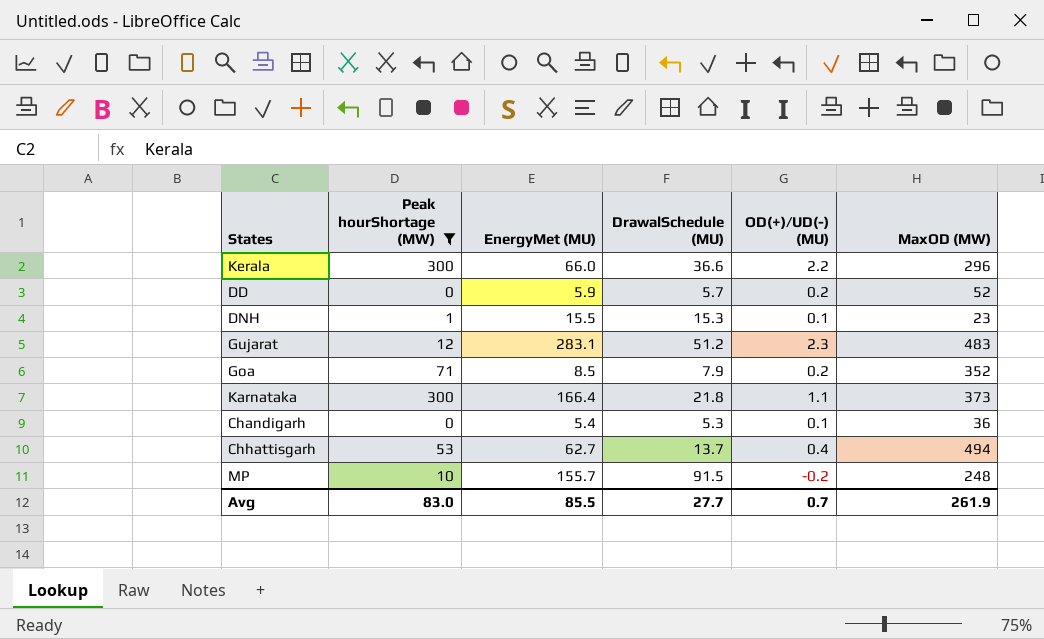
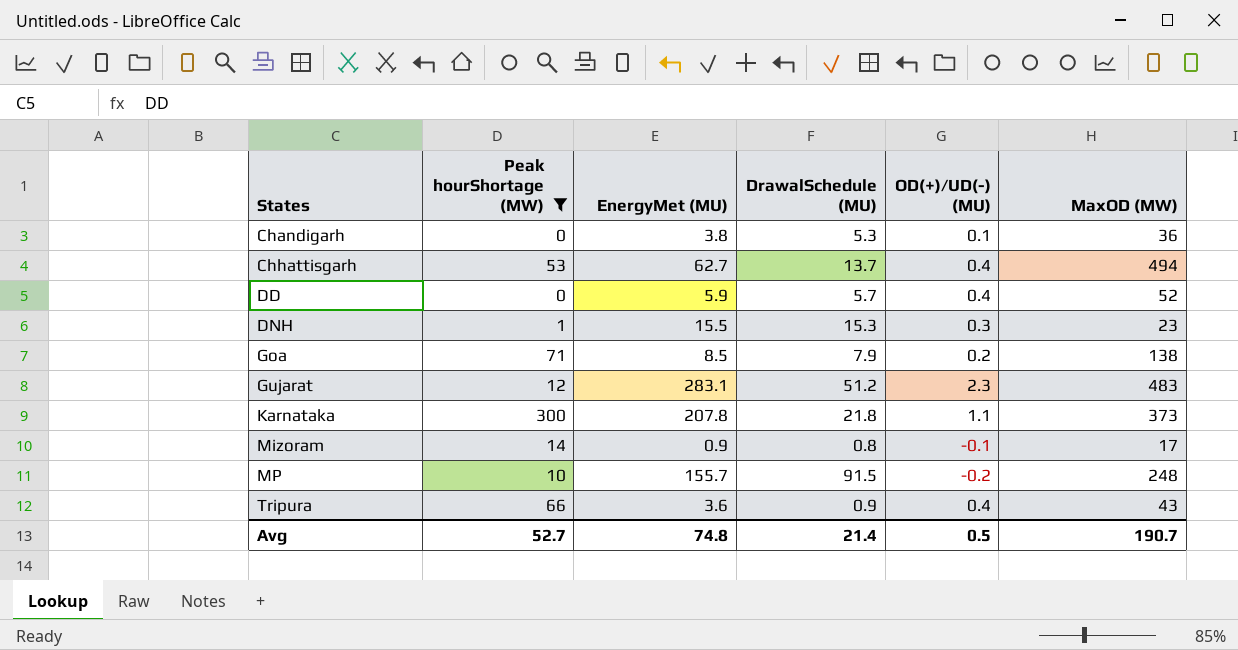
row order: none -> States ascending
row Kerala: 300 | 66.0 | 36.6 | 2.2 | 296 -> none
Chandigarh | EnergyMet (MU): 5.4 -> 3.8
DD | OD(+)/UD(-) (MU): 0.2 -> 0.4
DNH | OD(+)/UD(-) (MU): 0.1 -> 0.3
Goa | MaxOD (MW): 352 -> 138
Karnataka | EnergyMet (MU): 166.4 -> 207.8
row Mizoram: none -> 14 | 0.9 | 0.8 | -0.1 | 17
row Tripura: none -> 66 | 3.6 | 0.9 | 0.4 | 43
Avg | Peak hourShortage (MW): 83.0 -> 52.7
Avg | EnergyMet (MU): 85.5 -> 74.8
Avg | DrawalSchedule (MU): 27.7 -> 21.4
Avg | OD(+)/UD(-) (MU): 0.7 -> 0.5
Avg | MaxOD (MW): 261.9 -> 190.7

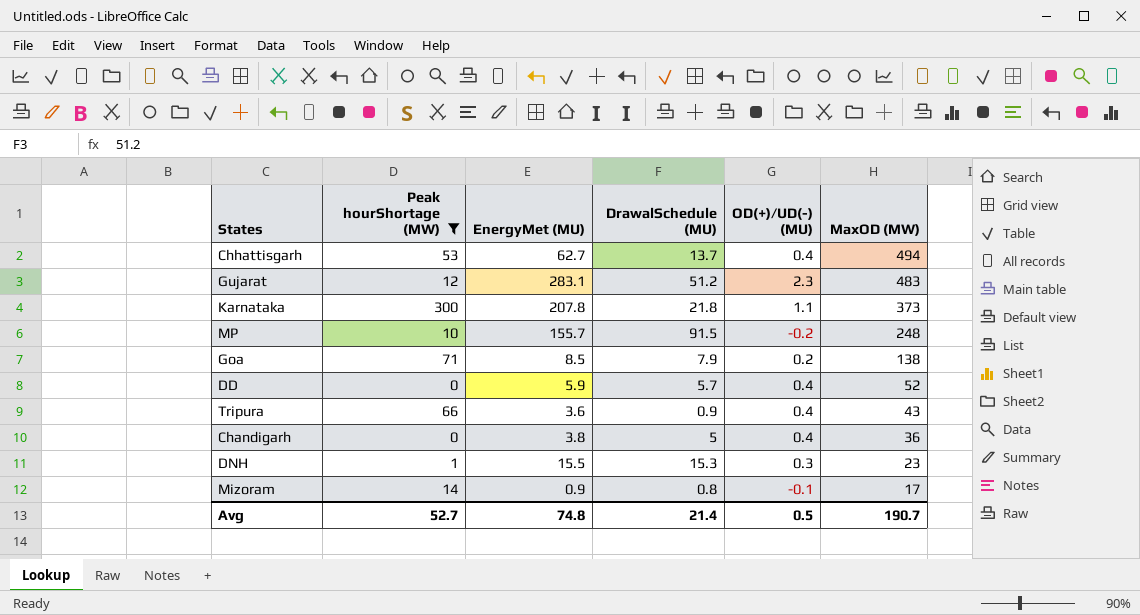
row order: States ascending -> MaxOD (MW) descending
Chandigarh | DrawalSchedule (MU): 5.3 -> 5
Chandigarh | OD(+)/UD(-) (MU): 0.1 -> 0.4

